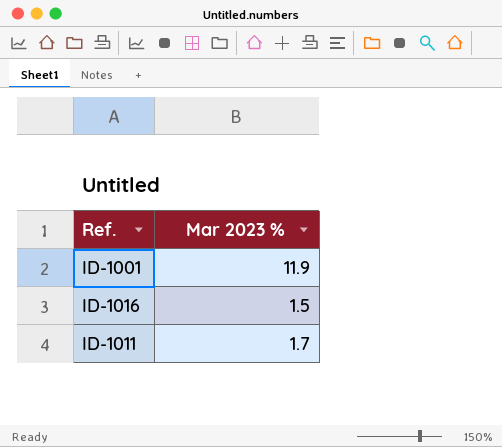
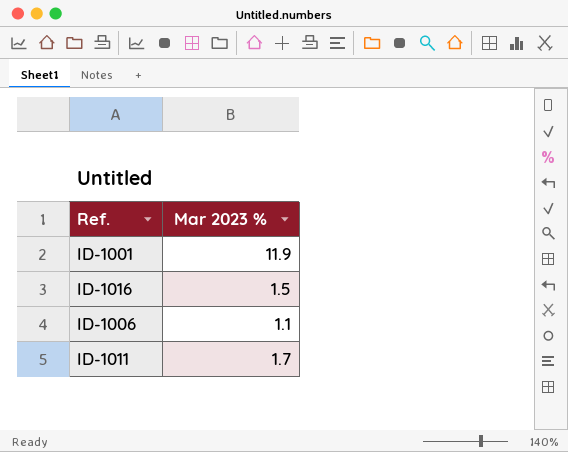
row ID-1006: none -> 1.1

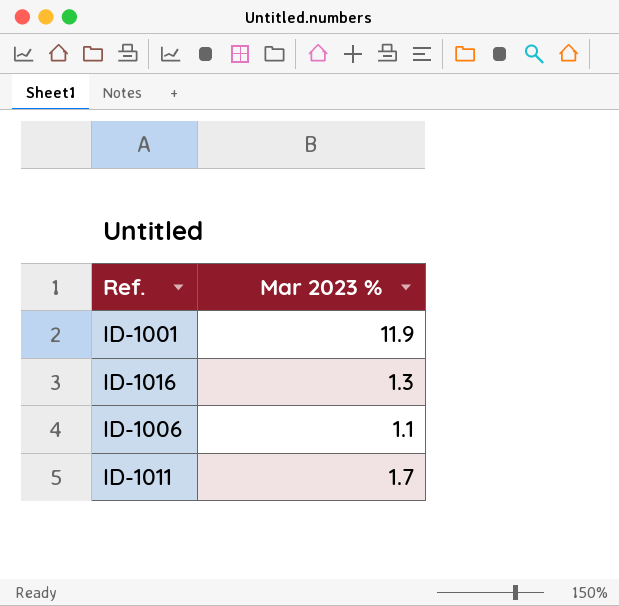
ID-1016 | Mar 2023 %: 1.5 -> 1.3

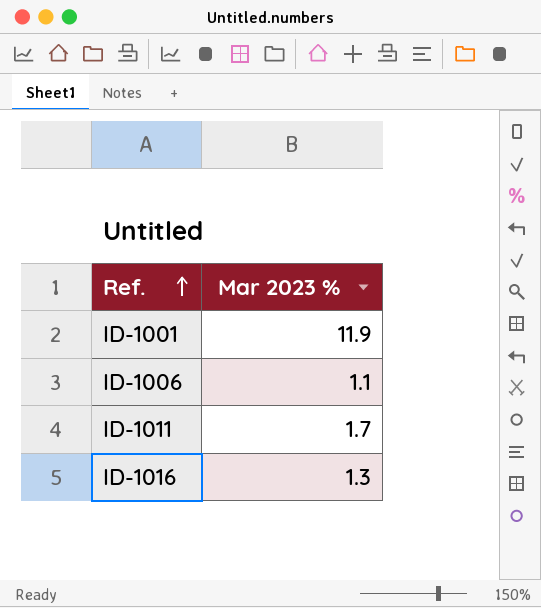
row order: none -> Ref. ascending

